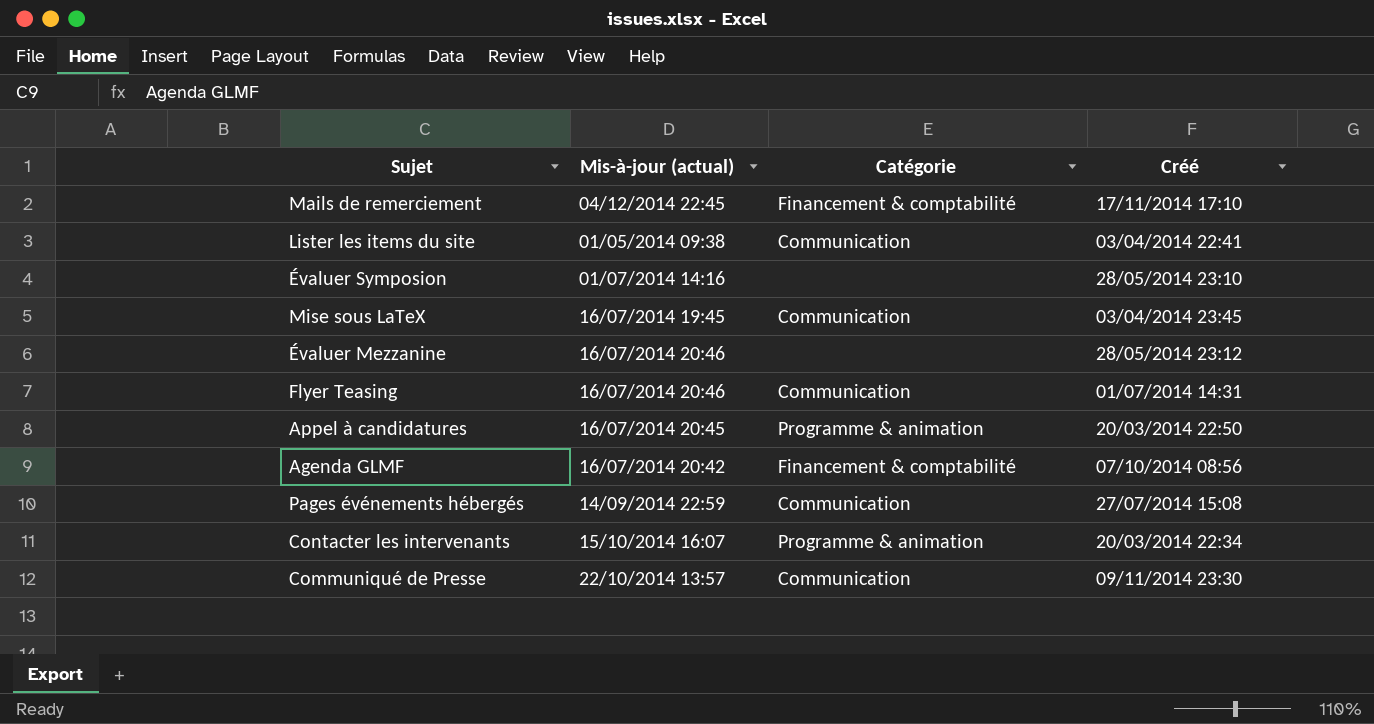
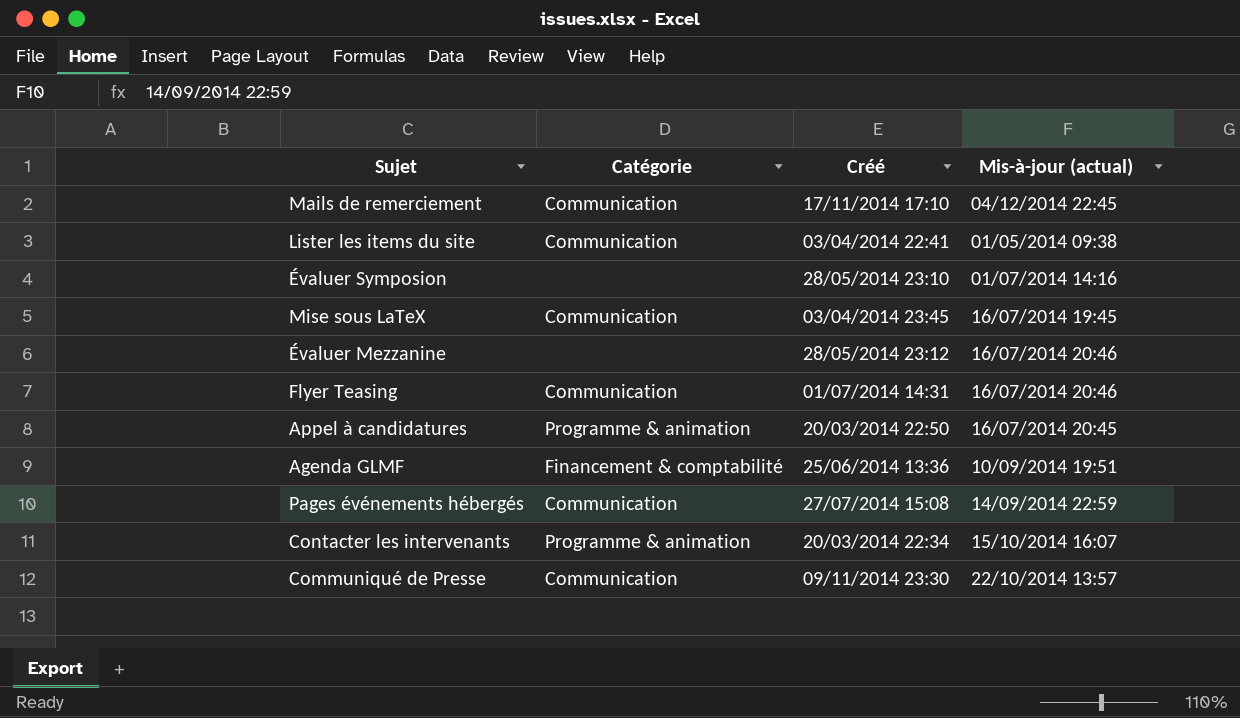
column Mis-à-jour (actual) | position: 2 -> 4
Mails de remerciement | Catégorie: Financement & comptabilité -> Communication
Agenda GLMF | Créé: 07/10/2014 08:56 -> 25/06/2014 13:36
Agenda GLMF | Mis-à-jour (actual): 16/07/2014 20:42 -> 10/09/2014 19:51

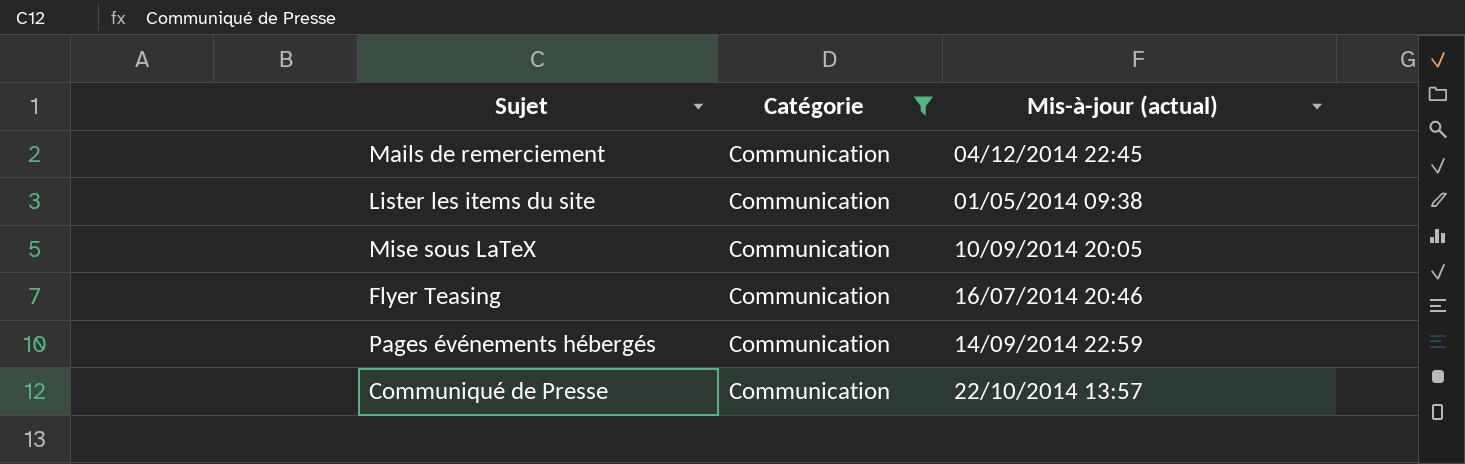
filter: none -> Catégorie = Communication
column Créé | position: 3 -> none
Mise sous LaTeX | Mis-à-jour (actual): 16/07/2014 19:45 -> 10/09/2014 20:05

